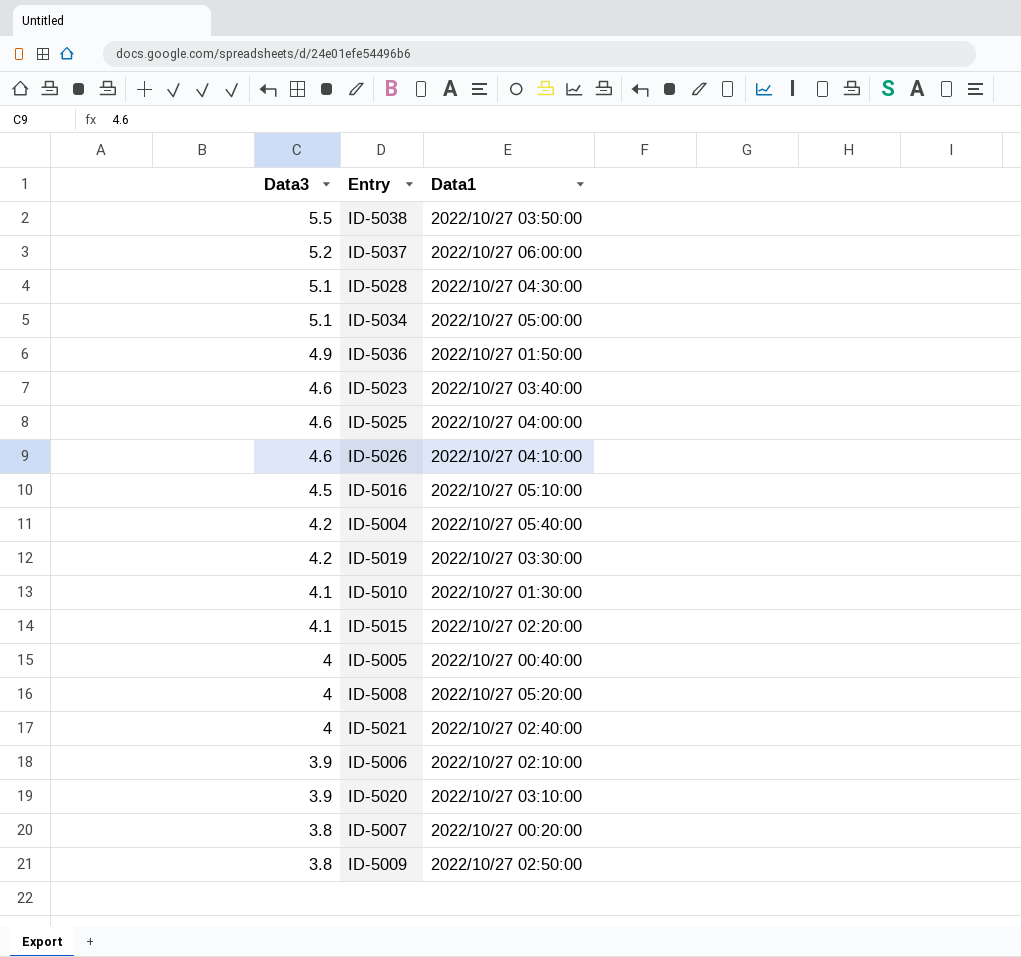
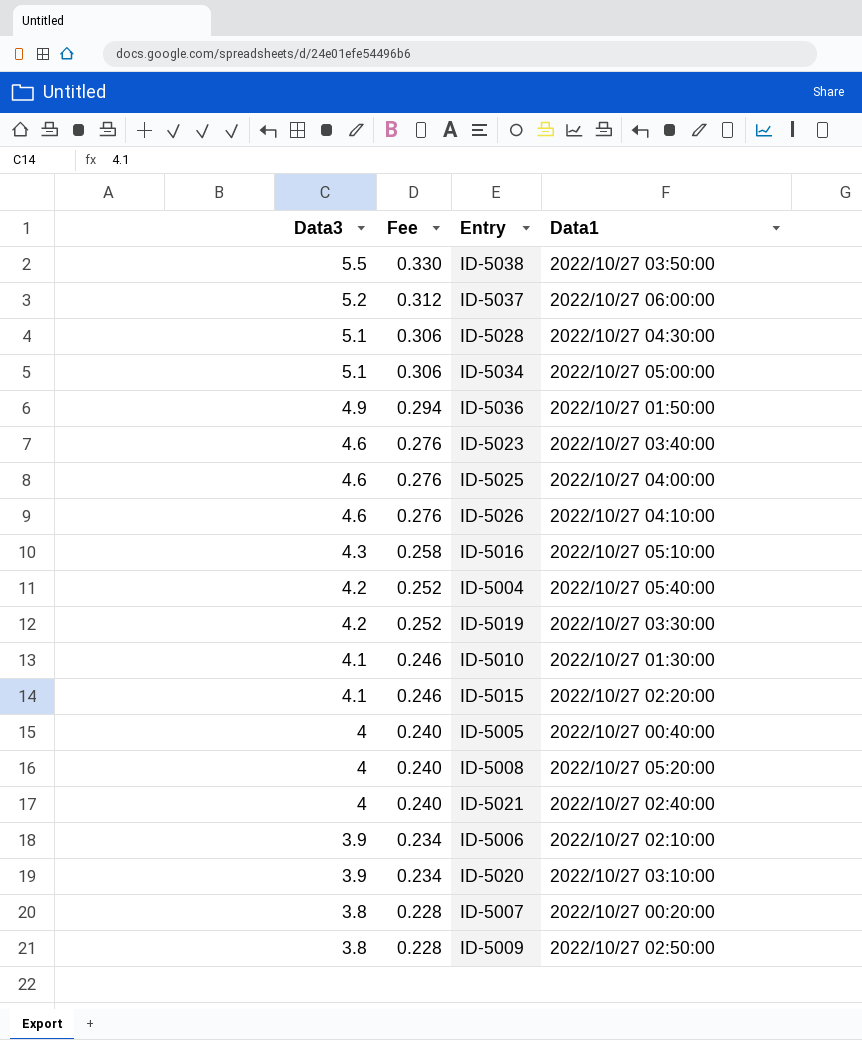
column Fee | formula: none -> [Data3] * 0.06
ID-5016 | Data3: 4.5 -> 4.3

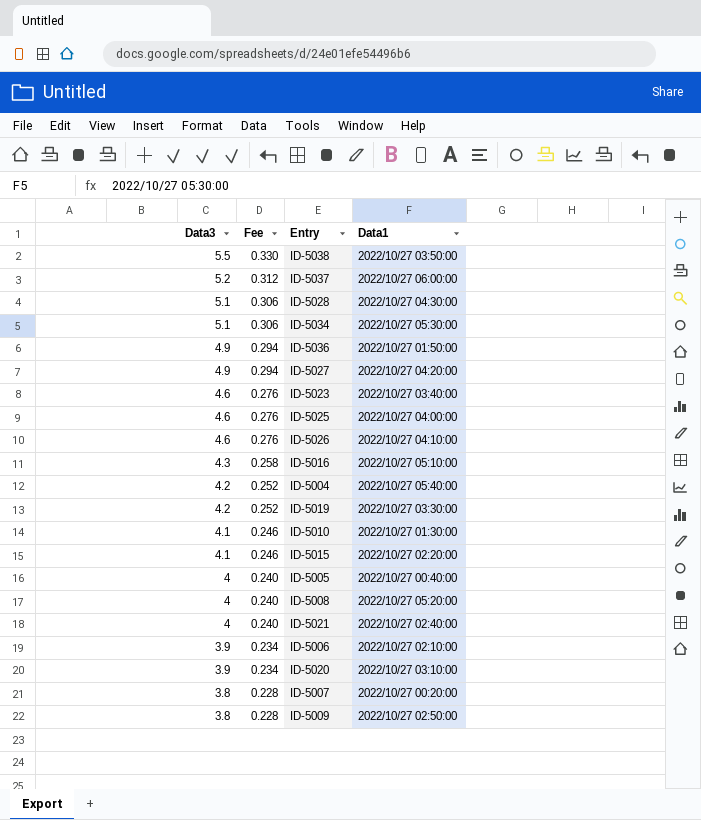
ID-5034 | Data1: 2022/10/27 05:00:00 -> 2022/10/27 05:30:00
row ID-5027: none -> 4.9 | 0.294 | 2022/10/27 04:20:00

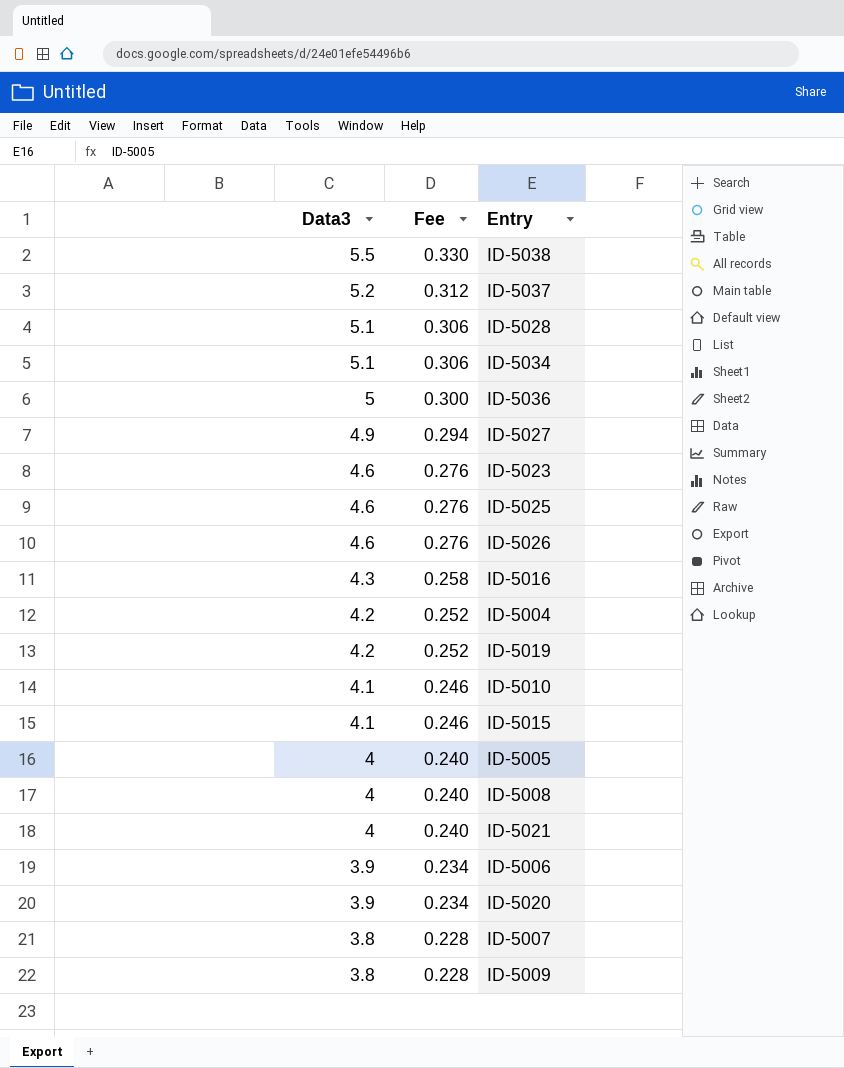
column Data1 | position: 4 -> none
ID-5036 | Data3: 4.9 -> 5
ID-5036 | Fee: 0.294 -> 0.300

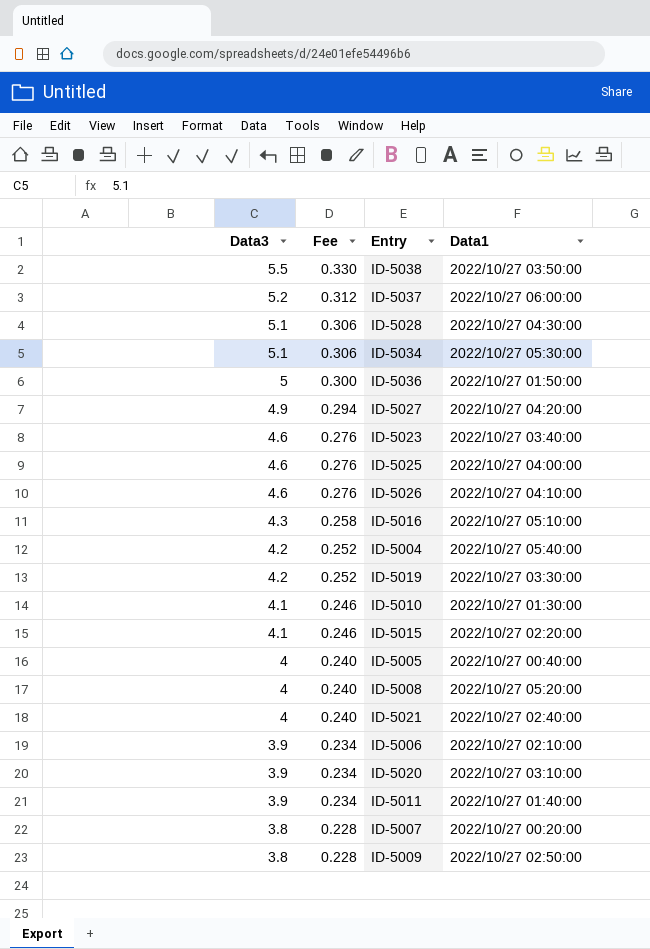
column Data1 | position: none -> 4
row ID-5011: none -> 3.9 | 0.234 | 2022/10/27 01:40:00

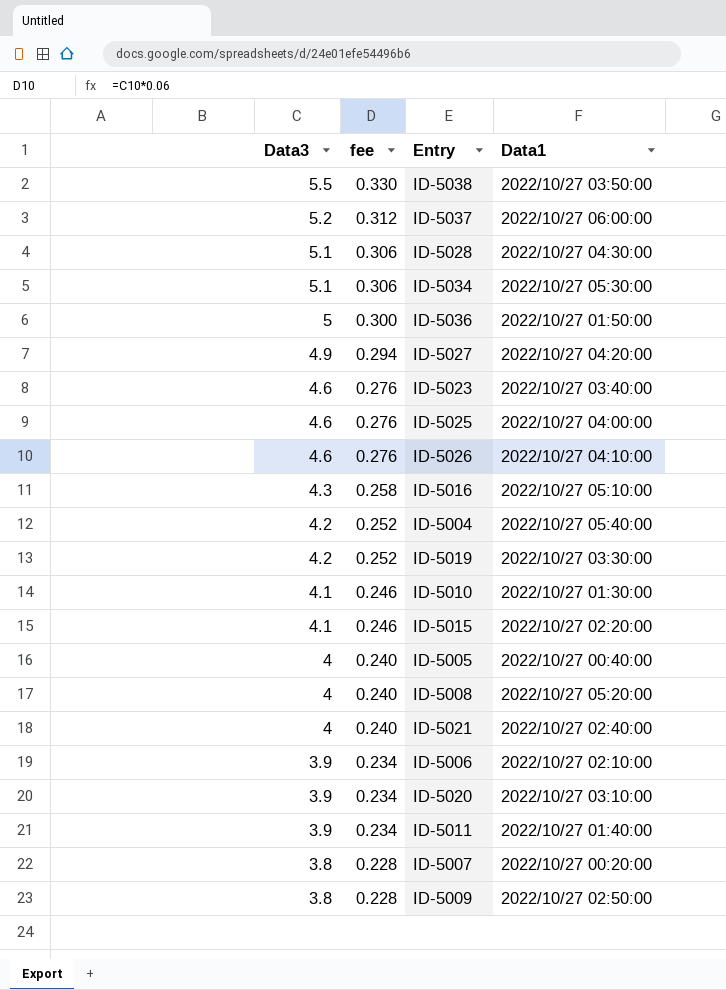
column name: Fee -> fee

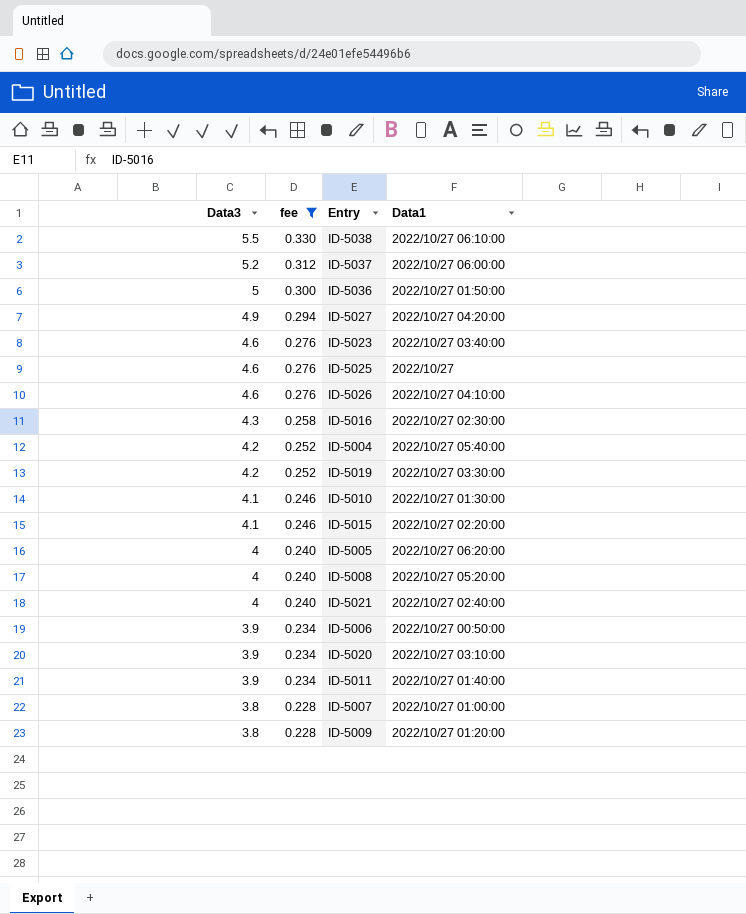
filter: none -> fee != 0.306
ID-5038 | Data1: 2022/10/27 03:50:00 -> 2022/10/27 06:10:00
ID-5025 | Data1: 2022/10/27 04:00:00 -> 2022/10/27
ID-5016 | Data1: 2022/10/27 05:10:00 -> 2022/10/27 02:30:00
ID-5005 | Data1: 2022/10/27 00:40:00 -> 2022/10/27 06:20:00
ID-5006 | Data1: 2022/10/27 02:10:00 -> 2022/10/27 00:50:00
ID-5007 | Data1: 2022/10/27 00:20:00 -> 2022/10/27 01:00:00
ID-5009 | Data1: 2022/10/27 02:50:00 -> 2022/10/27 01:20:00

